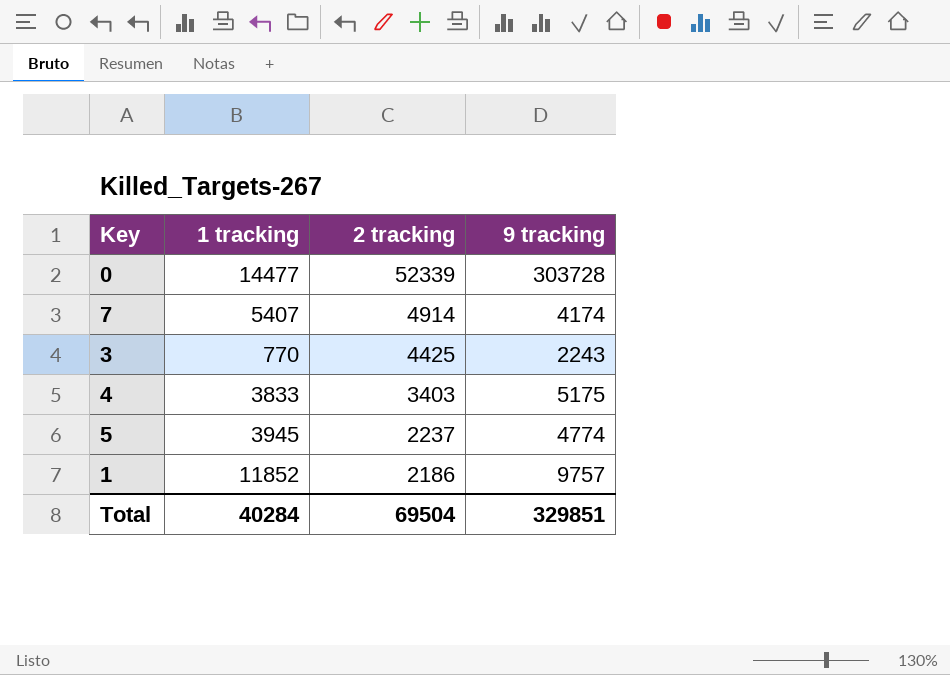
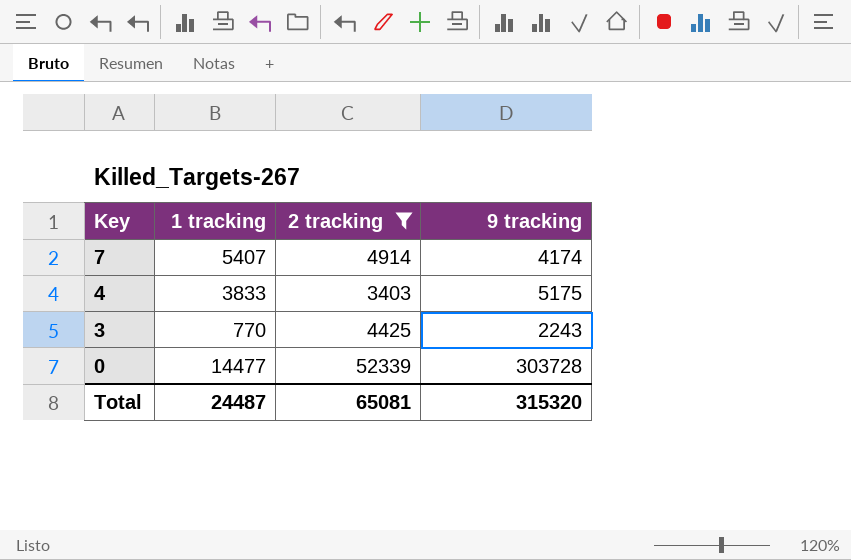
filter: none -> 2 tracking >= 3403
row order: 2 tracking descending -> Key descending
Total | 1 tracking: 40284 -> 24487
Total | 2 tracking: 69504 -> 65081
Total | 9 tracking: 329851 -> 315320

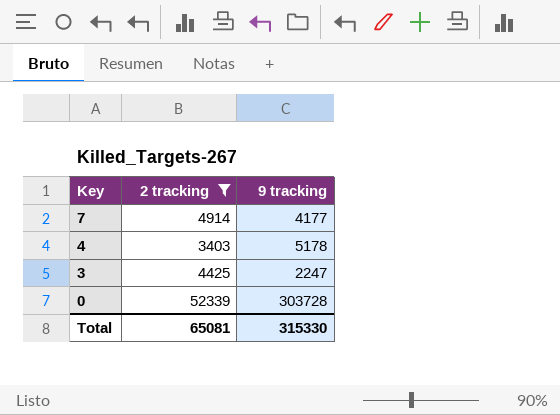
column 1 tracking | position: 2 -> none
7 | 9 tracking: 4174 -> 4177
4 | 9 tracking: 5175 -> 5178
3 | 9 tracking: 2243 -> 2247
Total | 9 tracking: 315320 -> 315330

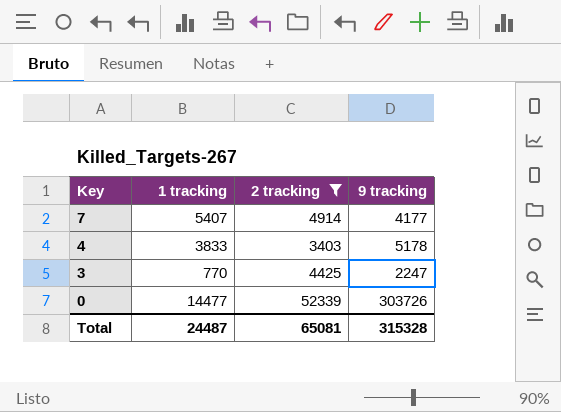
column 1 tracking | position: none -> 2
0 | 9 tracking: 303728 -> 303726
Total | 9 tracking: 315330 -> 315328

